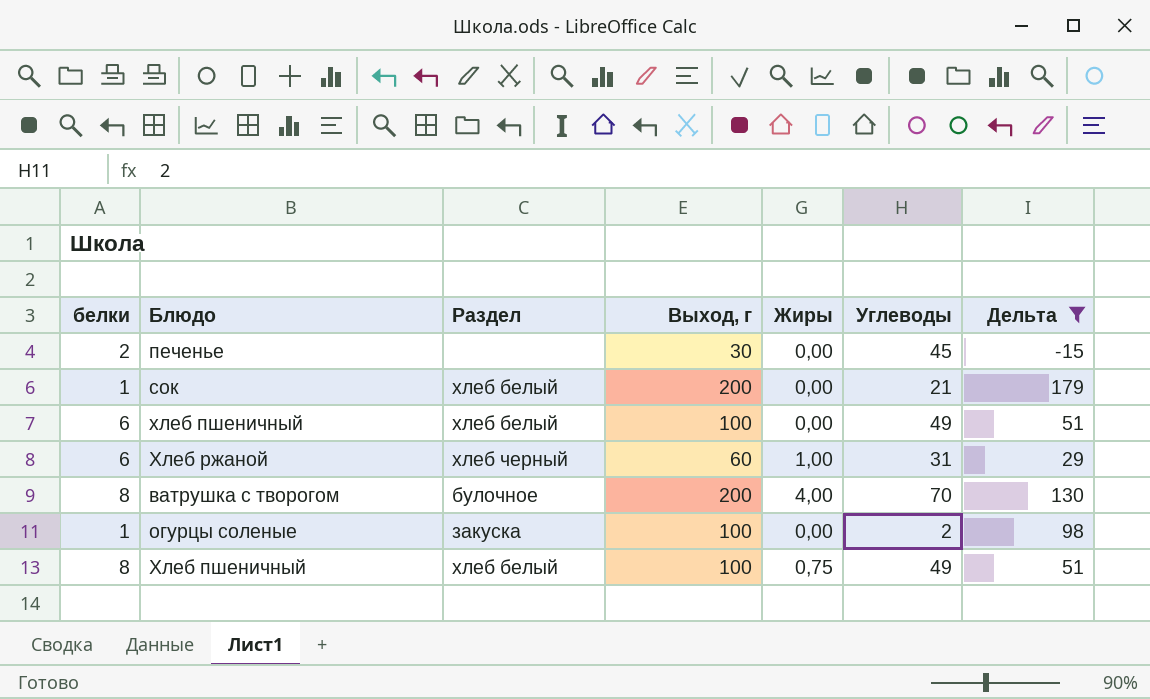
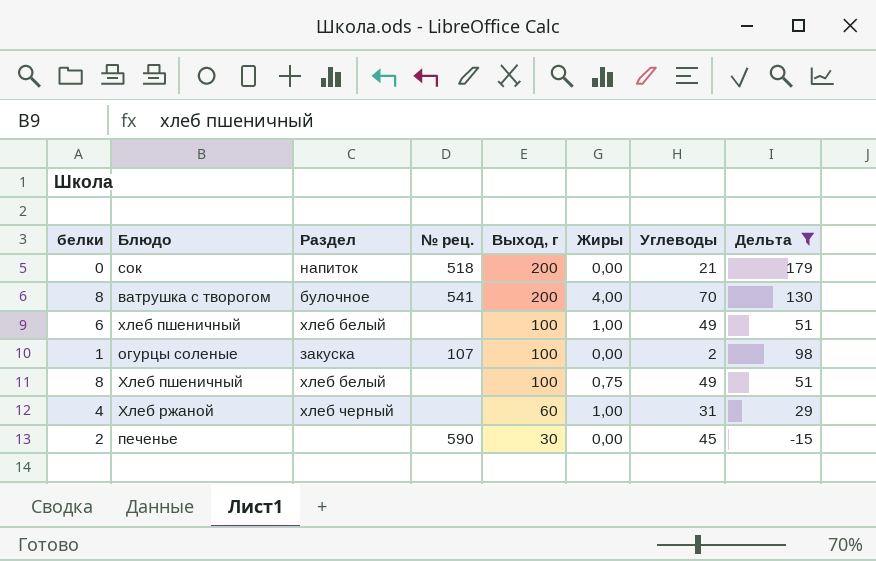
row order: none -> Выход, г descending
column № рец. | position: none -> 4
сок | белки: 1 -> 0
сок | Раздел: хлеб белый -> напиток
хлеб пшеничный | Жиры: 0,00 -> 1,00
Хлеб ржаной | белки: 6 -> 4

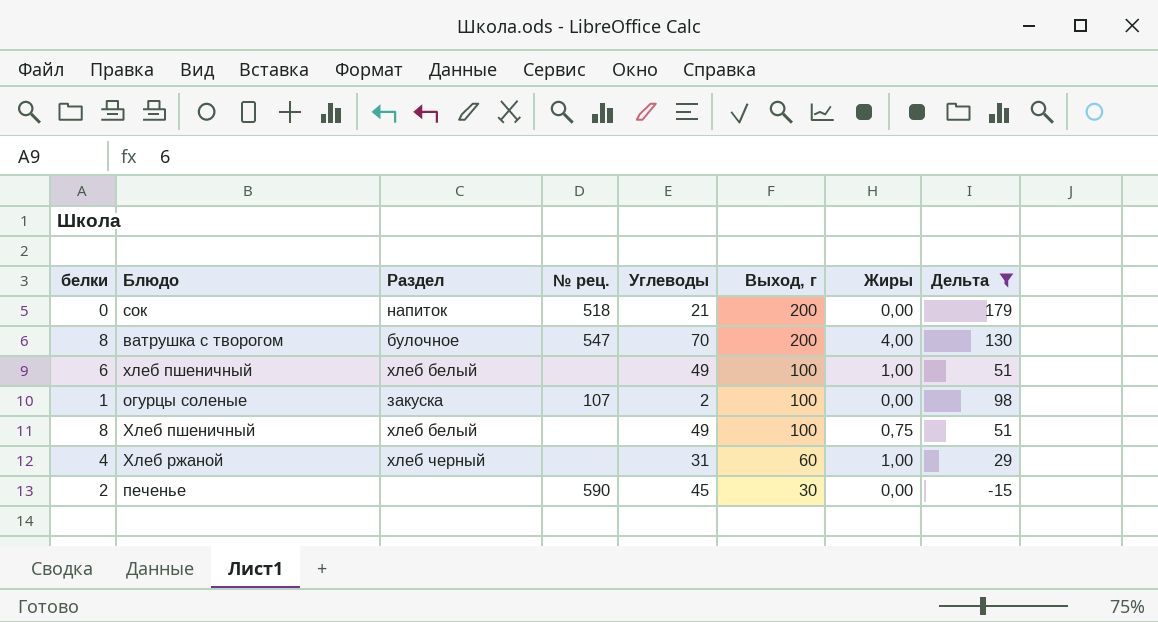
column Углеводы | position: 7 -> 5
ватрушка с творогом | № рец.: 541 -> 547

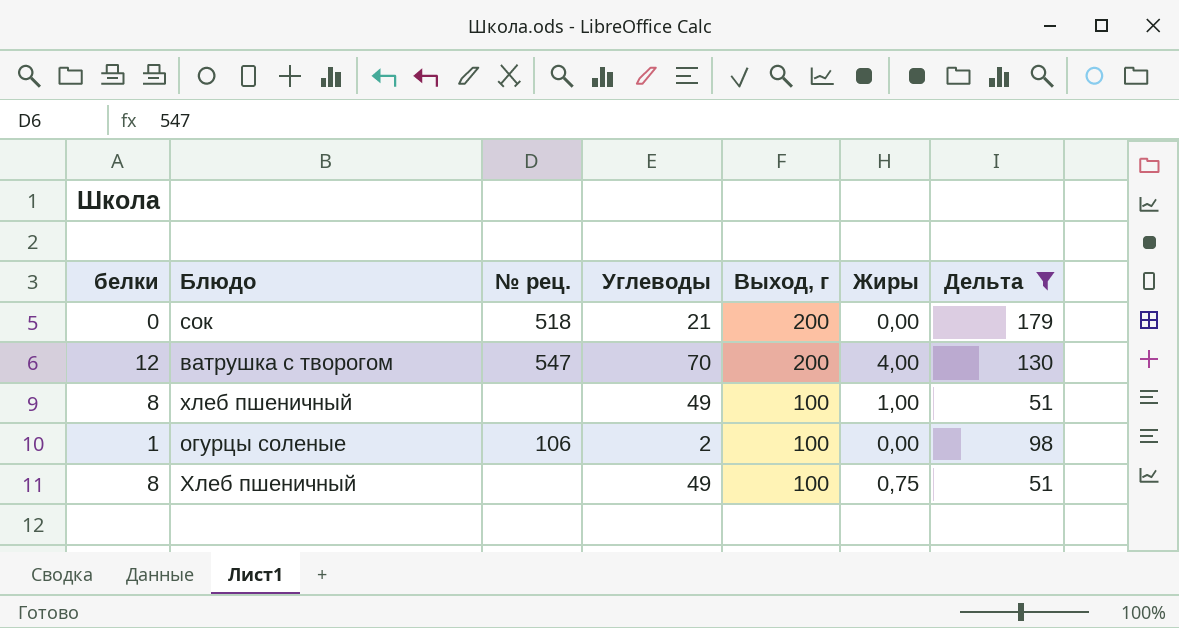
column Раздел | position: 3 -> none
row Хлеб ржаной: 4 | хлеб черный | none | 31 | 60 | 1,00 | 29 -> none
row печенье: 2 | none | 590 | 45 | 30 | 0,00 | -15 -> none
ватрушка с творогом | белки: 8 -> 12
хлеб пшеничный | белки: 6 -> 8
огурцы соленые | № рец.: 107 -> 106

